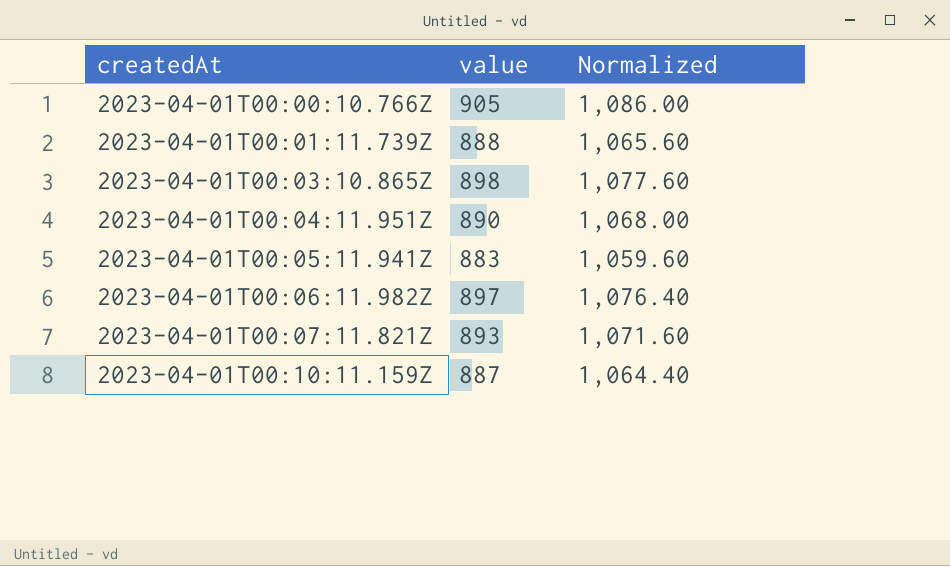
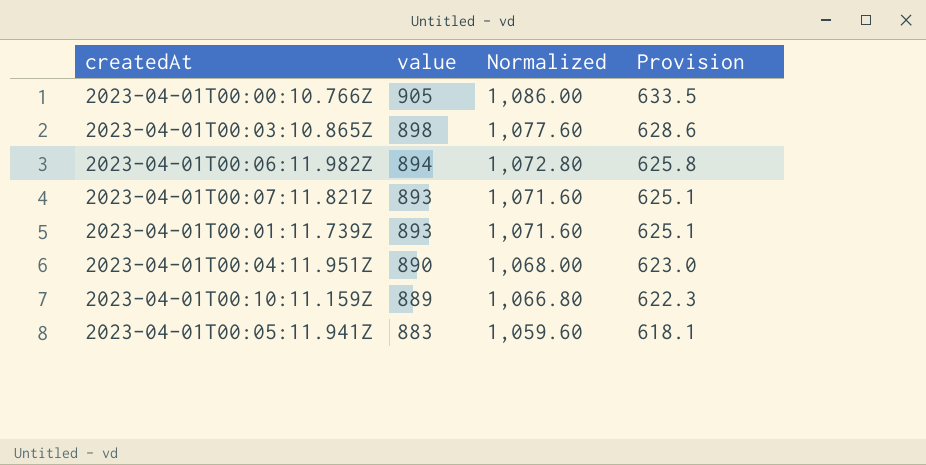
row order: createdAt ascending -> value descending
column Provision | formula: none -> [value] * 0.7
2023-04-01T00:06:11.982Z | value: 897 -> 894
2023-04-01T00:06:11.982Z | Normalized: 1,076.40 -> 1,072.80
2023-04-01T00:01:11.739Z | value: 888 -> 893
2023-04-01T00:01:11.739Z | Normalized: 1,065.60 -> 1,071.60
2023-04-01T00:10:11.159Z | value: 887 -> 889
2023-04-01T00:10:11.159Z | Normalized: 1,064.40 -> 1,066.80

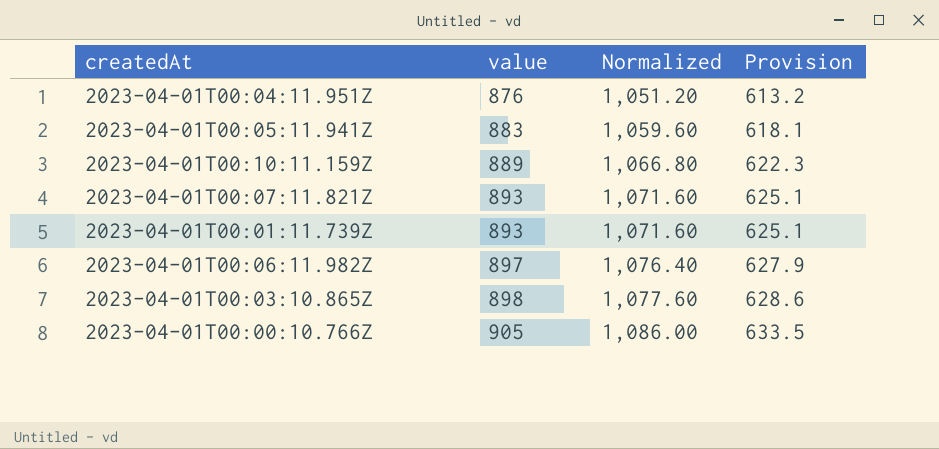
row order: value descending -> value ascending
2023-04-01T00:04:11.951Z | value: 890 -> 876
2023-04-01T00:04:11.951Z | Normalized: 1,068.00 -> 1,051.20
2023-04-01T00:04:11.951Z | Provision: 623.0 -> 613.2
2023-04-01T00:06:11.982Z | value: 894 -> 897
2023-04-01T00:06:11.982Z | Normalized: 1,072.80 -> 1,076.40
2023-04-01T00:06:11.982Z | Provision: 625.8 -> 627.9

